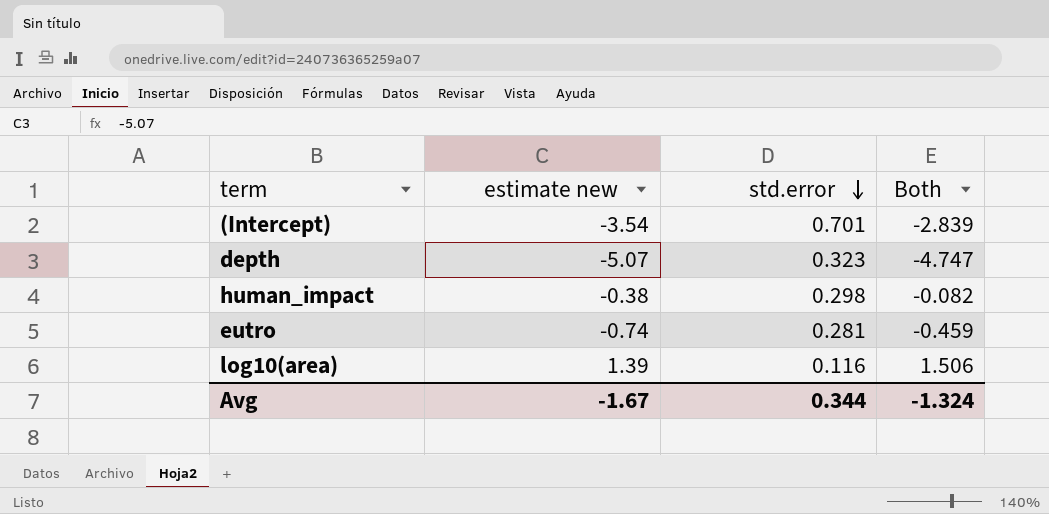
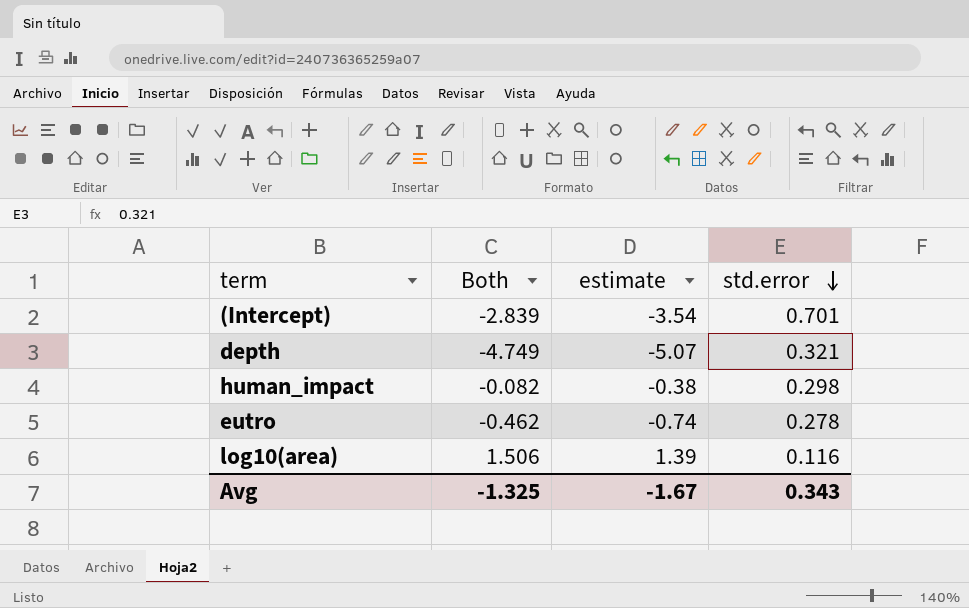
column Both | position: 4 -> 2
column name: estimate new -> estimate
depth | Both: -4.747 -> -4.749
depth | std.error: 0.323 -> 0.321
eutro | Both: -0.459 -> -0.462
eutro | std.error: 0.281 -> 0.278
Avg | Both: -1.324 -> -1.325
Avg | std.error: 0.344 -> 0.343

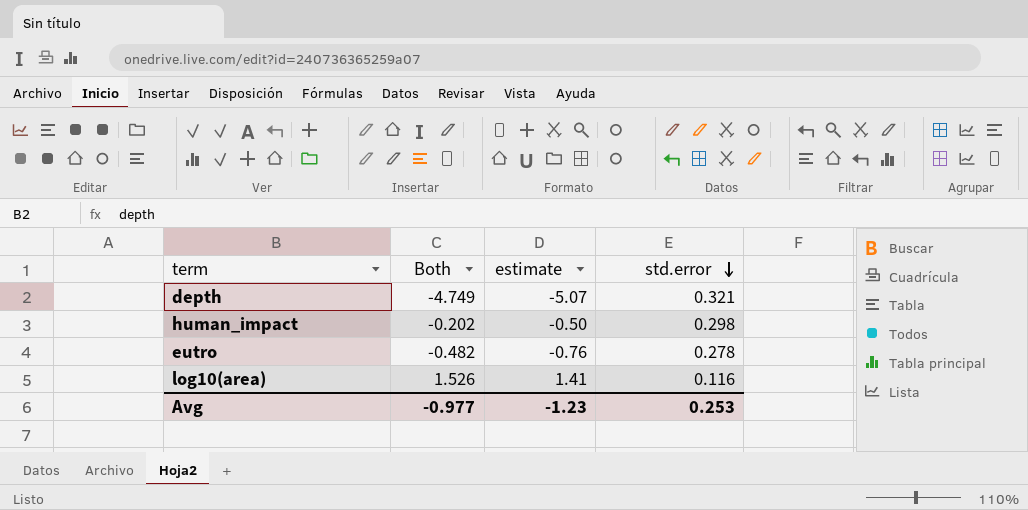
row (Intercept): -2.839 | -3.54 | 0.701 -> none
human_impact | Both: -0.082 -> -0.202
human_impact | estimate: -0.38 -> -0.50
eutro | Both: -0.462 -> -0.482
eutro | estimate: -0.74 -> -0.76
log10(area) | Both: 1.506 -> 1.526
log10(area) | estimate: 1.39 -> 1.41
Avg | Both: -1.325 -> -0.977
Avg | estimate: -1.67 -> -1.23
Avg | std.error: 0.343 -> 0.253

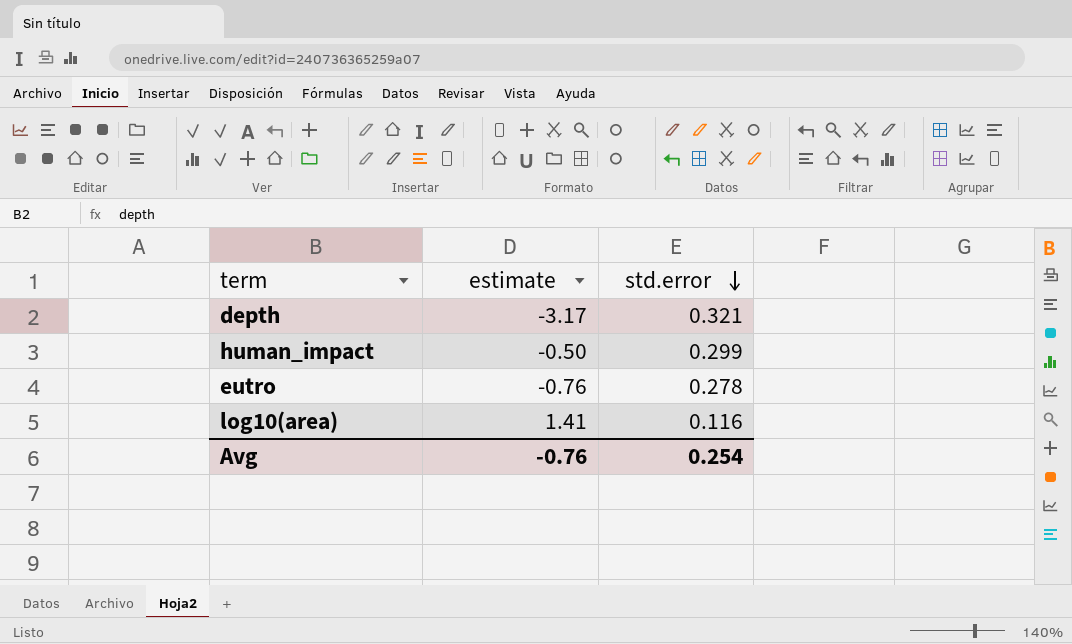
column Both | formula: [estimate] + [std.error] -> none
depth | estimate: -5.07 -> -3.17
human_impact | std.error: 0.298 -> 0.299
Avg | estimate: -1.23 -> -0.76
Avg | std.error: 0.253 -> 0.254

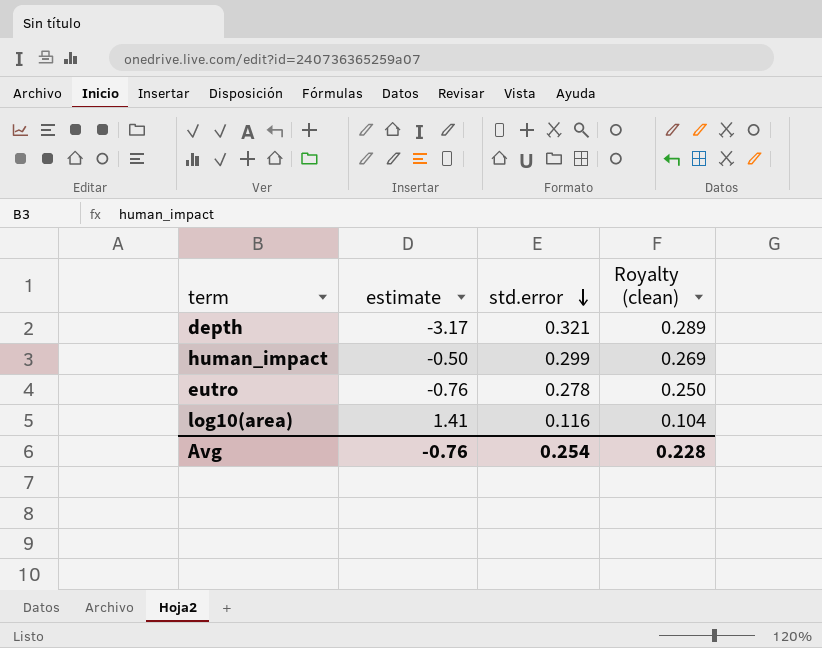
column Royalty (clean) | formula: none -> [std.error] * 0.9

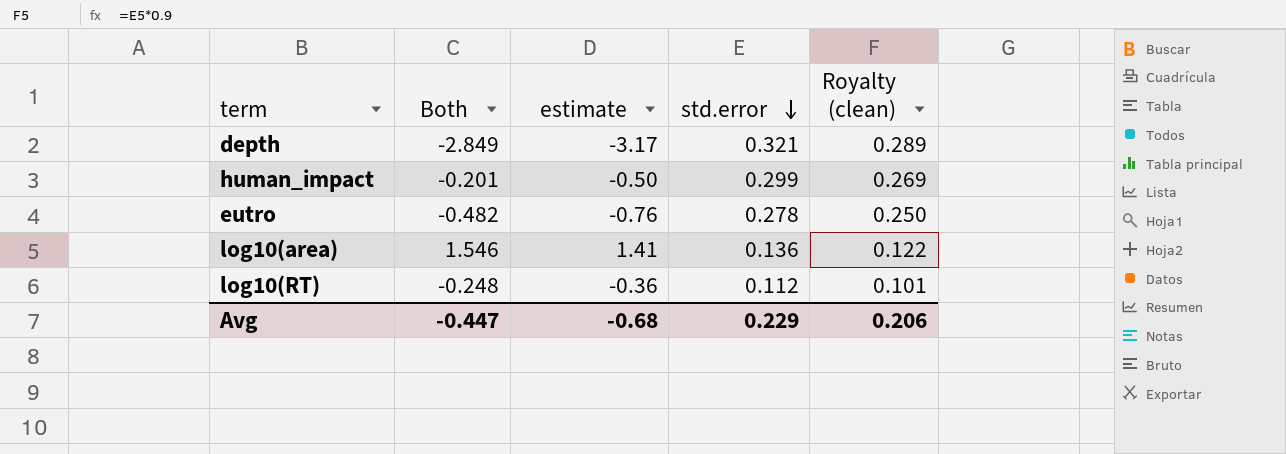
column Both | formula: none -> [estimate] + [std.error]
log10(area) | std.error: 0.116 -> 0.136
log10(area) | Royalty (clean): 0.104 -> 0.122
row log10(RT): none -> -0.248 | -0.36 | 0.112 | 0.101
Avg | estimate: -0.76 -> -0.68
Avg | std.error: 0.254 -> 0.229
Avg | Royalty (clean): 0.228 -> 0.206

